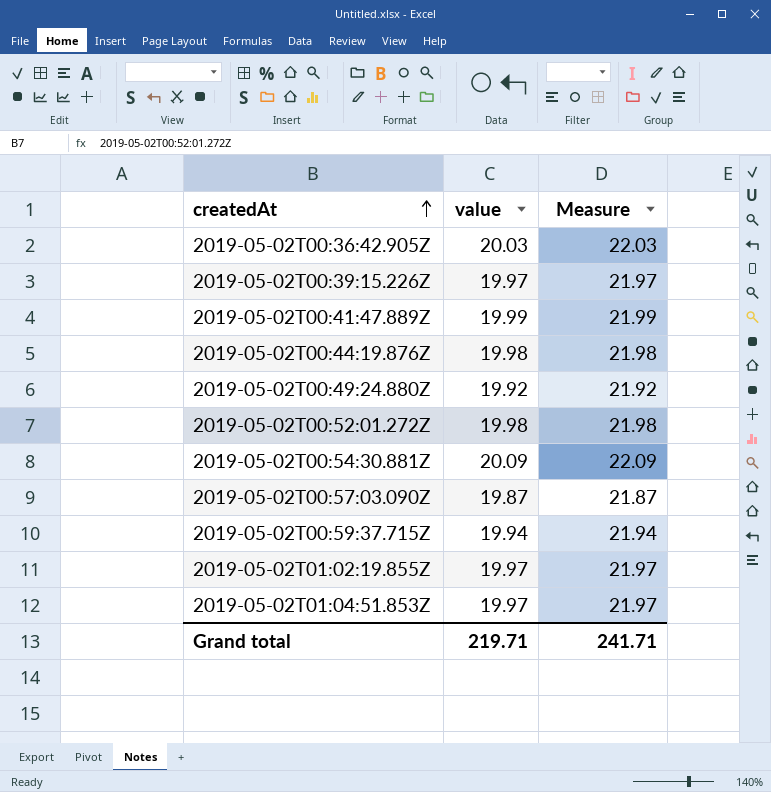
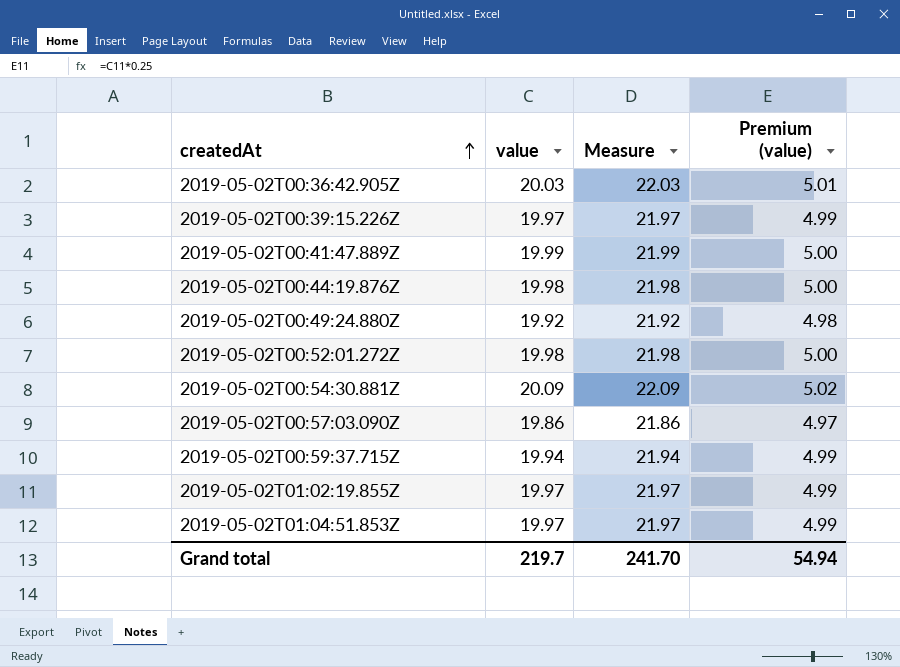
column Premium (value) | formula: none -> [value] * 0.25
2019-05-02T00:57:03.090Z | value: 19.87 -> 19.86
2019-05-02T00:57:03.090Z | Measure: 21.87 -> 21.86
Grand total | value: 219.71 -> 219.7
Grand total | Measure: 241.71 -> 241.70

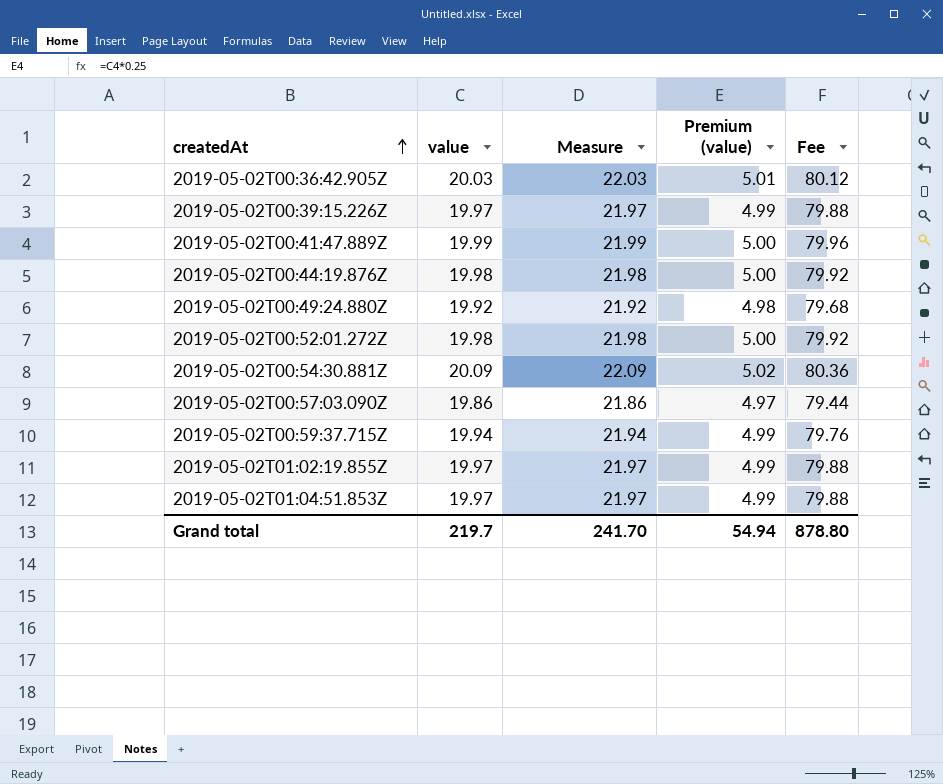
column Fee | formula: none -> [value] * 4

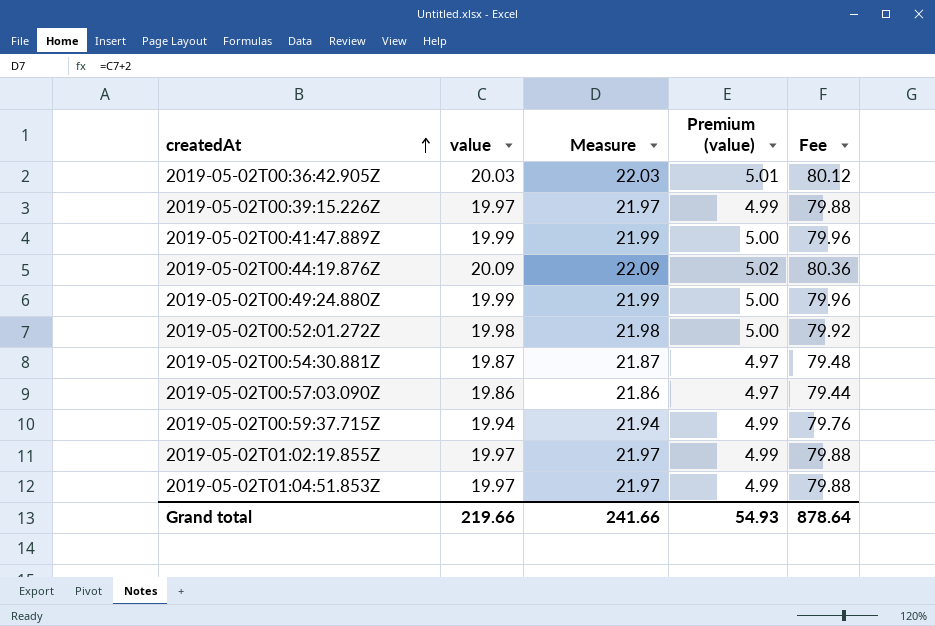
2019-05-02T00:44:19.876Z | value: 19.98 -> 20.09
2019-05-02T00:44:19.876Z | Measure: 21.98 -> 22.09
2019-05-02T00:44:19.876Z | Premium (value): 5.00 -> 5.02
2019-05-02T00:44:19.876Z | Fee: 79.92 -> 80.36
2019-05-02T00:49:24.880Z | value: 19.92 -> 19.99
2019-05-02T00:49:24.880Z | Measure: 21.92 -> 21.99
2019-05-02T00:49:24.880Z | Premium (value): 4.98 -> 5.00
2019-05-02T00:49:24.880Z | Fee: 79.68 -> 79.96
2019-05-02T00:54:30.881Z | value: 20.09 -> 19.87
2019-05-02T00:54:30.881Z | Measure: 22.09 -> 21.87
2019-05-02T00:54:30.881Z | Premium (value): 5.02 -> 4.97
2019-05-02T00:54:30.881Z | Fee: 80.36 -> 79.48
Grand total | value: 219.7 -> 219.66
Grand total | Measure: 241.70 -> 241.66
Grand total | Premium (value): 54.94 -> 54.93
Grand total | Fee: 878.80 -> 878.64

